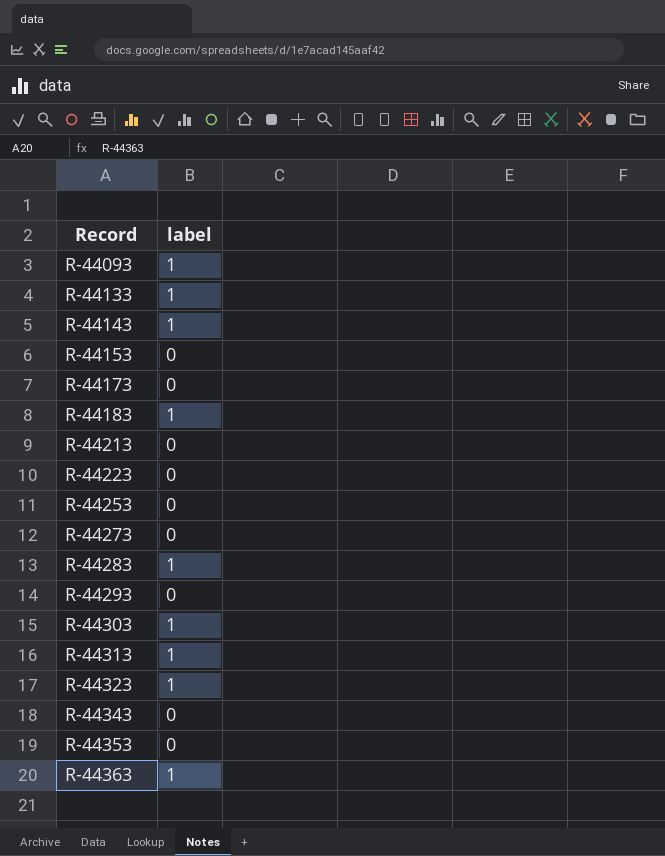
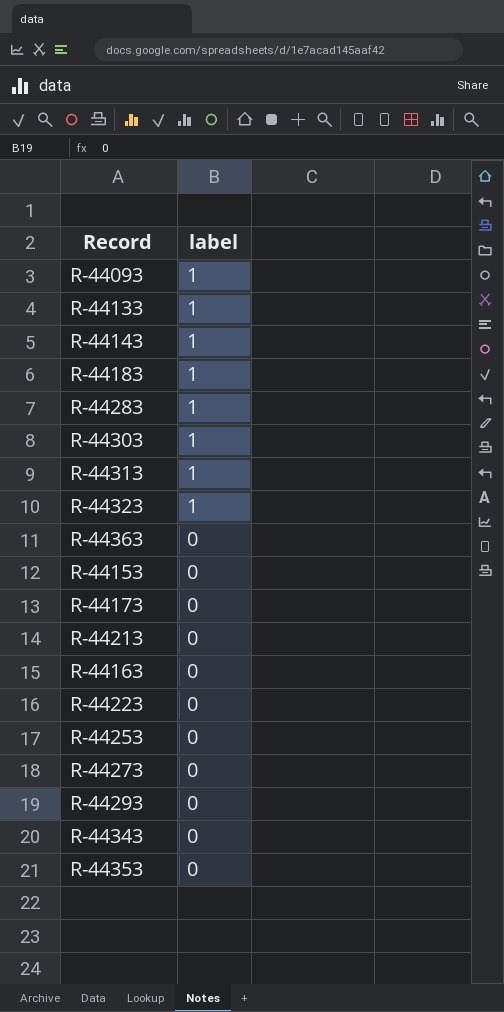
row order: Record ascending -> label descending
R-44363 | label: 1 -> 0
row R-44163: none -> 0

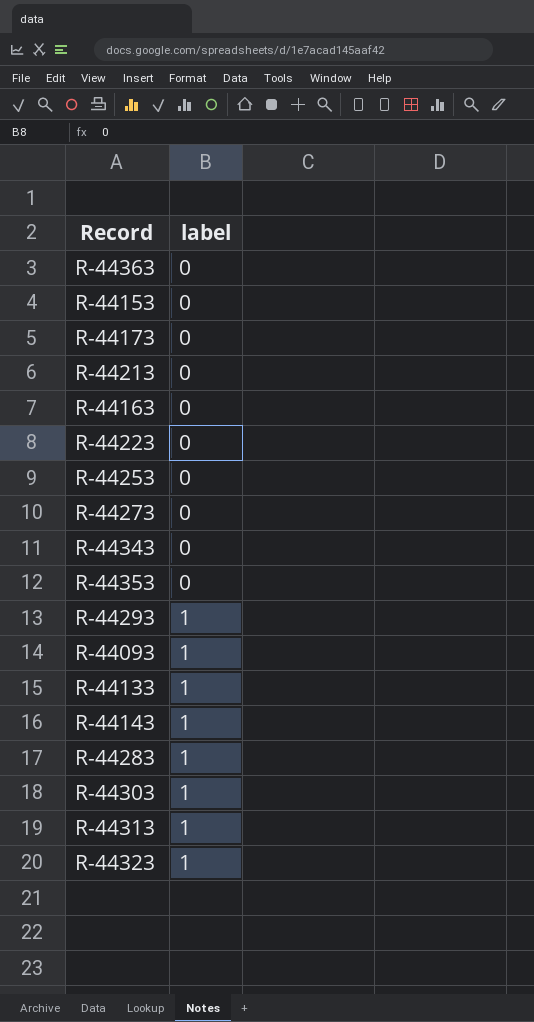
row order: label descending -> label ascending
row R-44183: 1 -> none
R-44293 | label: 0 -> 1

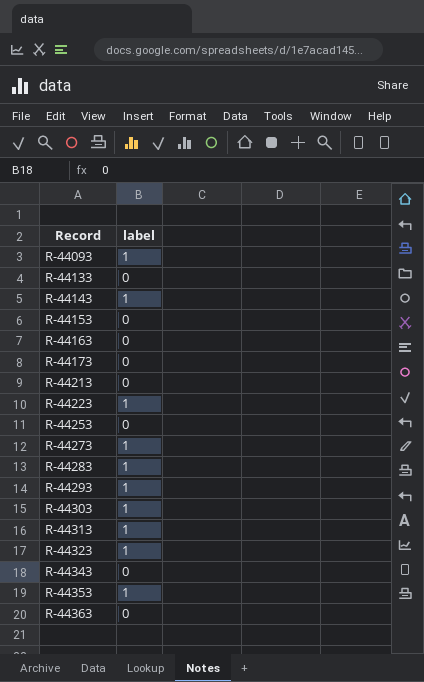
row order: label ascending -> Record ascending
R-44133 | label: 1 -> 0
R-44223 | label: 0 -> 1
R-44273 | label: 0 -> 1
R-44353 | label: 0 -> 1

